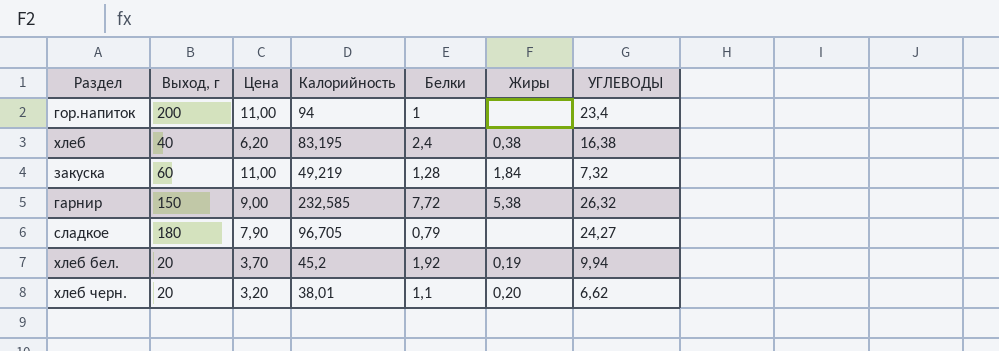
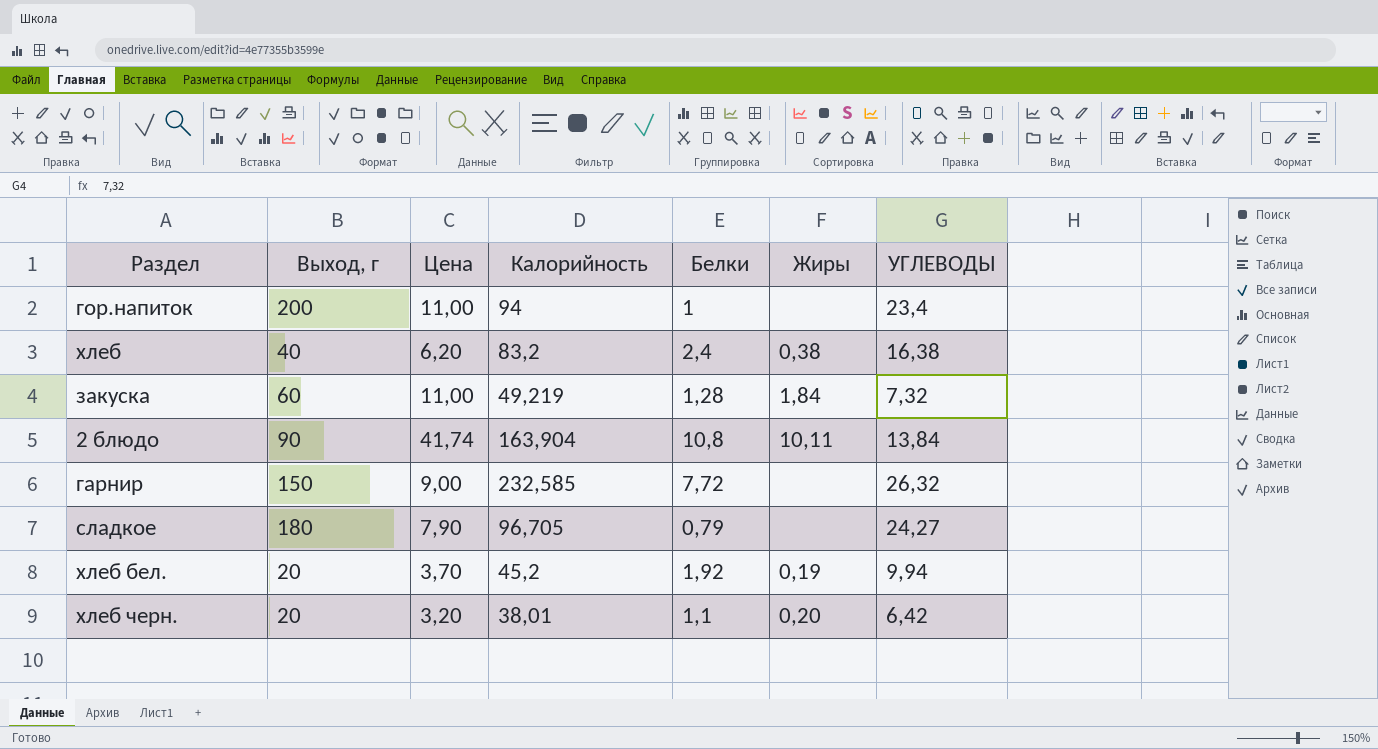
хлеб | Калорийность: 83,195 -> 83,2
row 2 блюдо: none -> 90 | 41,74 | 163,904 | 10,8 | 10,11 | 13,84
гарнир | Жиры: 5,38 -> none
хлеб черн. | УГЛЕВОДЫ: 6,62 -> 6,42

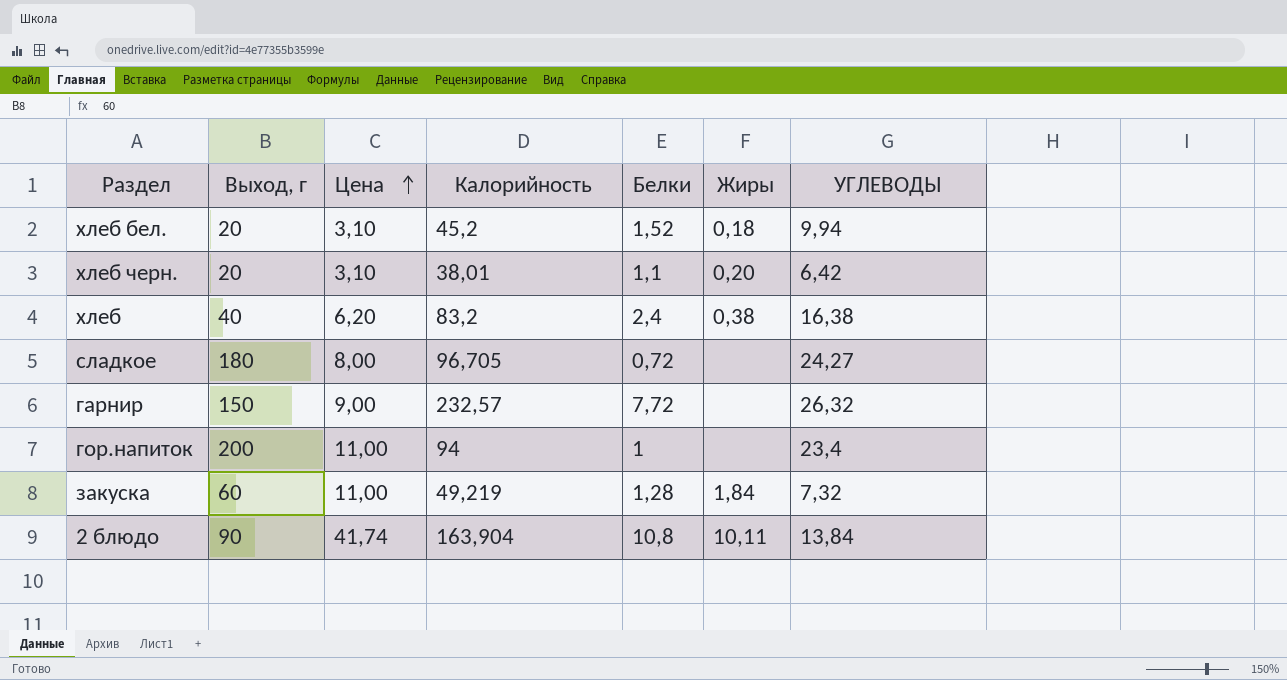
row order: none -> Цена ascending
хлеб бел. | Цена: 3,70 -> 3,10
хлеб бел. | Белки: 1,92 -> 1,52
хлеб бел. | Жиры: 0,19 -> 0,18
хлеб черн. | Цена: 3,20 -> 3,10
сладкое | Цена: 7,90 -> 8,00
сладкое | Белки: 0,79 -> 0,72
гарнир | Калорийность: 232,585 -> 232,57

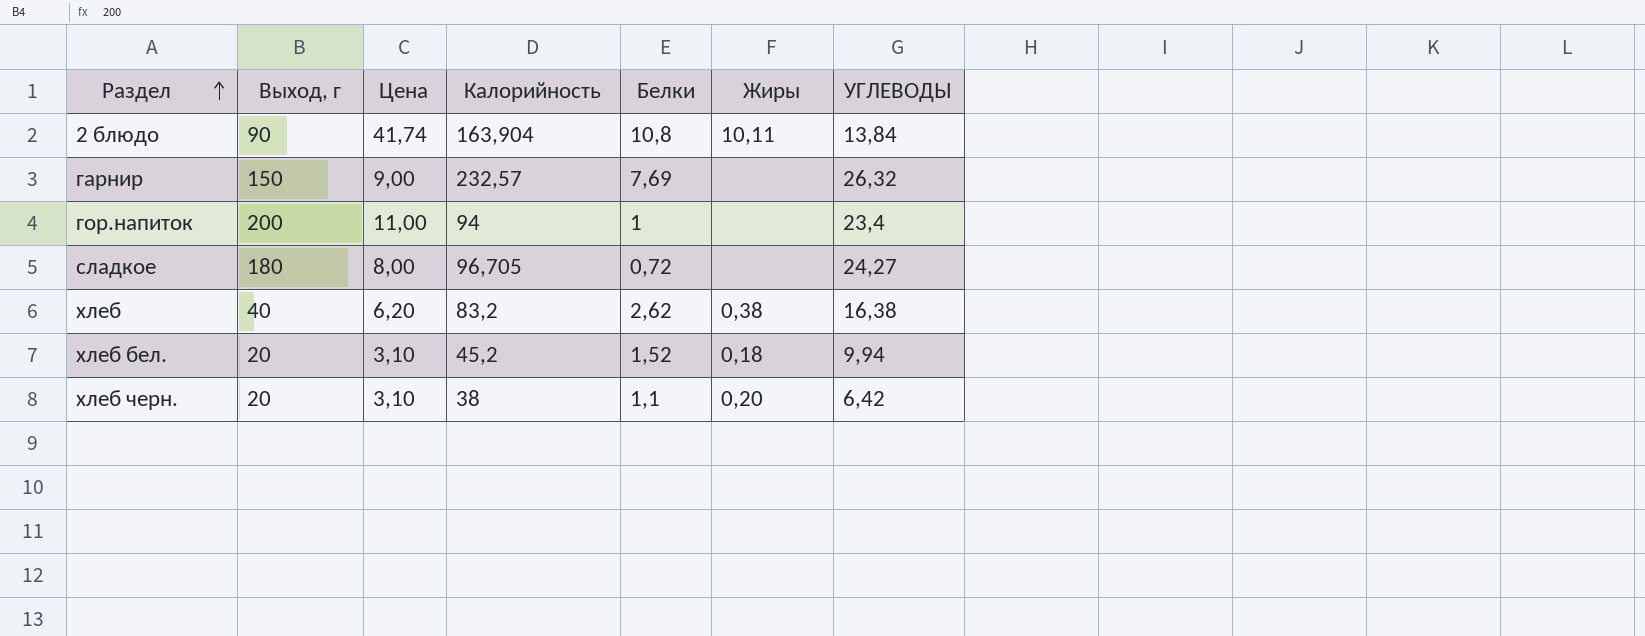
row order: Цена ascending -> Раздел ascending
row закуска: 60 | 11,00 | 49,219 | 1,28 | 1,84 | 7,32 -> none
гарнир | Белки: 7,72 -> 7,69
хлеб | Белки: 2,4 -> 2,62
хлеб черн. | Калорийность: 38,01 -> 38

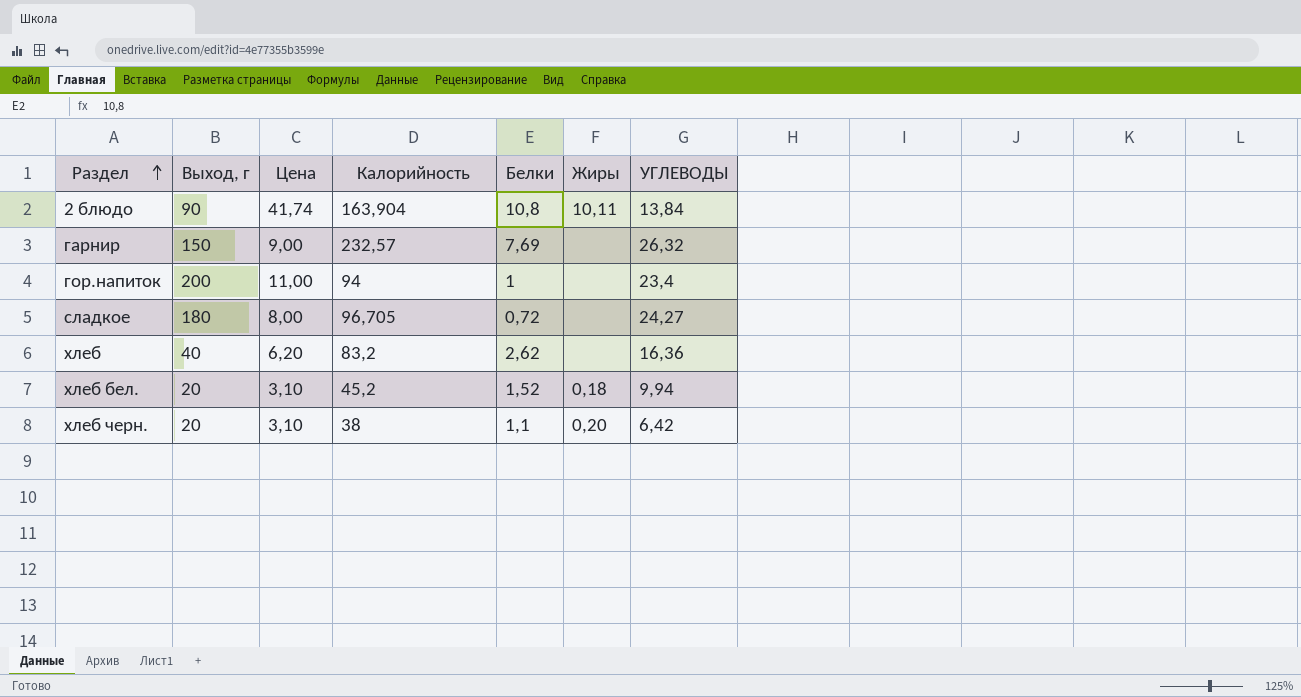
хлеб | Жиры: 0,38 -> none
хлеб | УГЛЕВОДЫ: 16,38 -> 16,36

